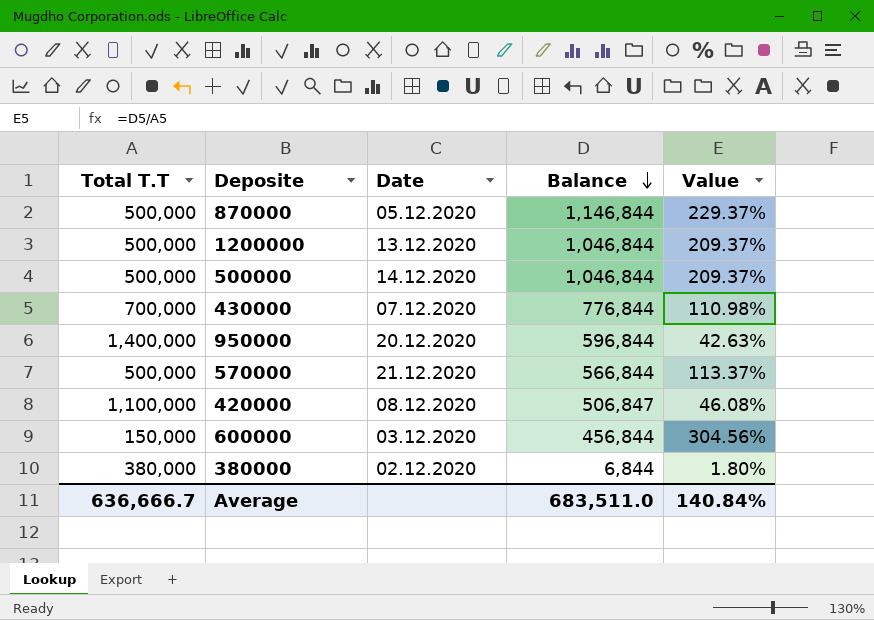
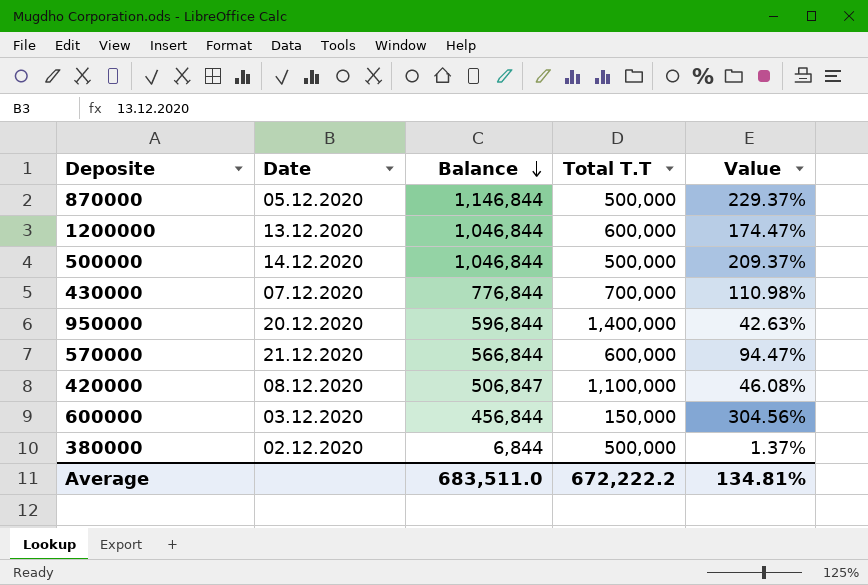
column Total T.T | position: 1 -> 4
1200000 | Total T.T: 500,000 -> 600,000
1200000 | Value: 209.37% -> 174.47%
570000 | Total T.T: 500,000 -> 600,000
570000 | Value: 113.37% -> 94.47%
380000 | Total T.T: 380,000 -> 500,000
380000 | Value: 1.80% -> 1.37%
Average | Total T.T: 636,666.7 -> 672,222.2
Average | Value: 140.84% -> 134.81%

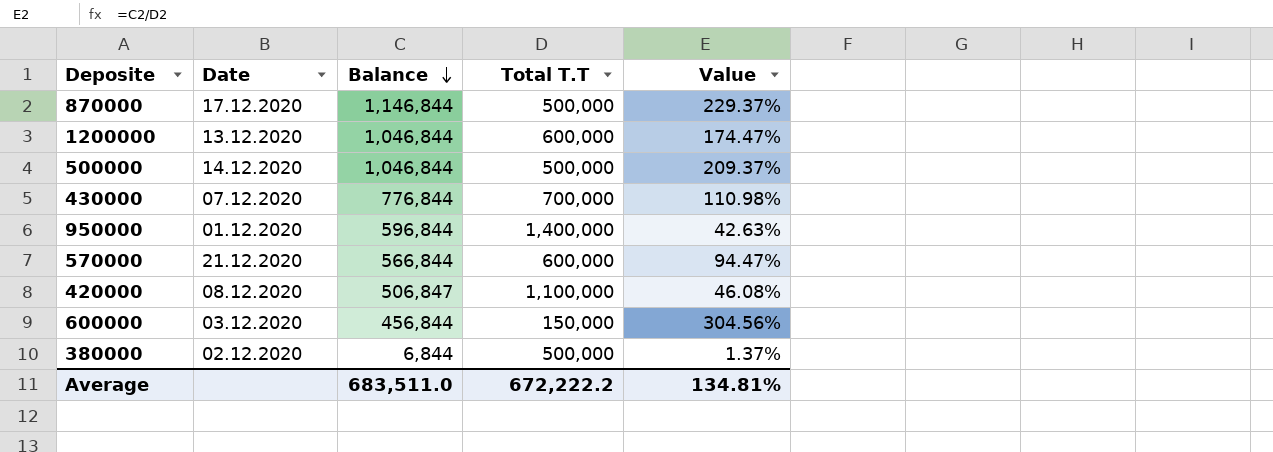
870000 | Date: 05.12.2020 -> 17.12.2020
950000 | Date: 20.12.2020 -> 01.12.2020

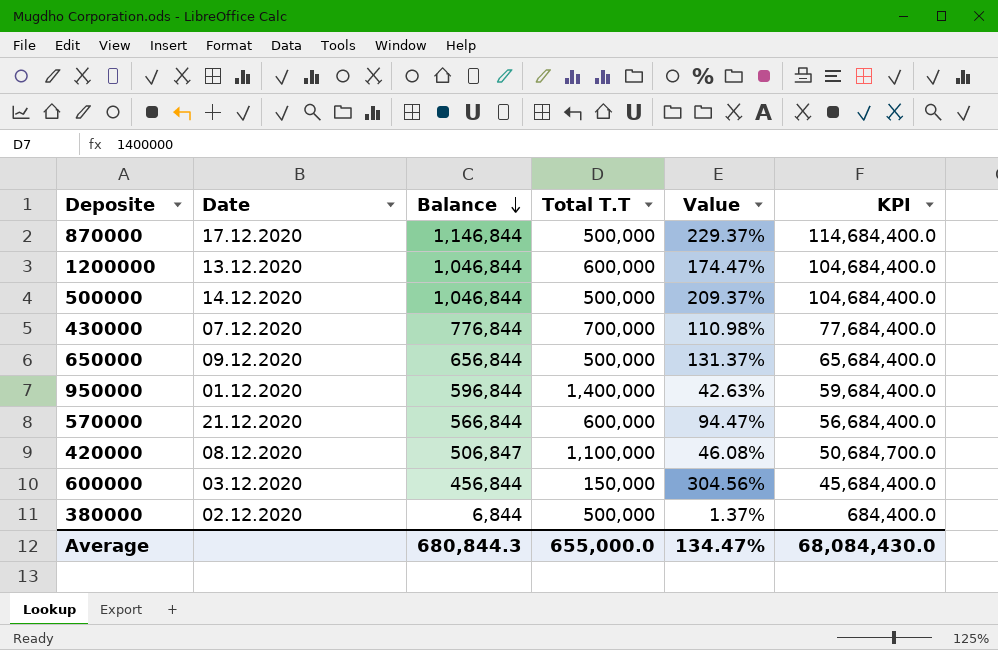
column KPI | formula: none -> [Balance] * 100
row 650000: none -> 09.12.2020 | 656,844 | 500,000 | 131.37% | 65,684,400.0
Average | Balance: 683,511.0 -> 680,844.3
Average | Total T.T: 672,222.2 -> 655,000.0
Average | Value: 134.81% -> 134.47%

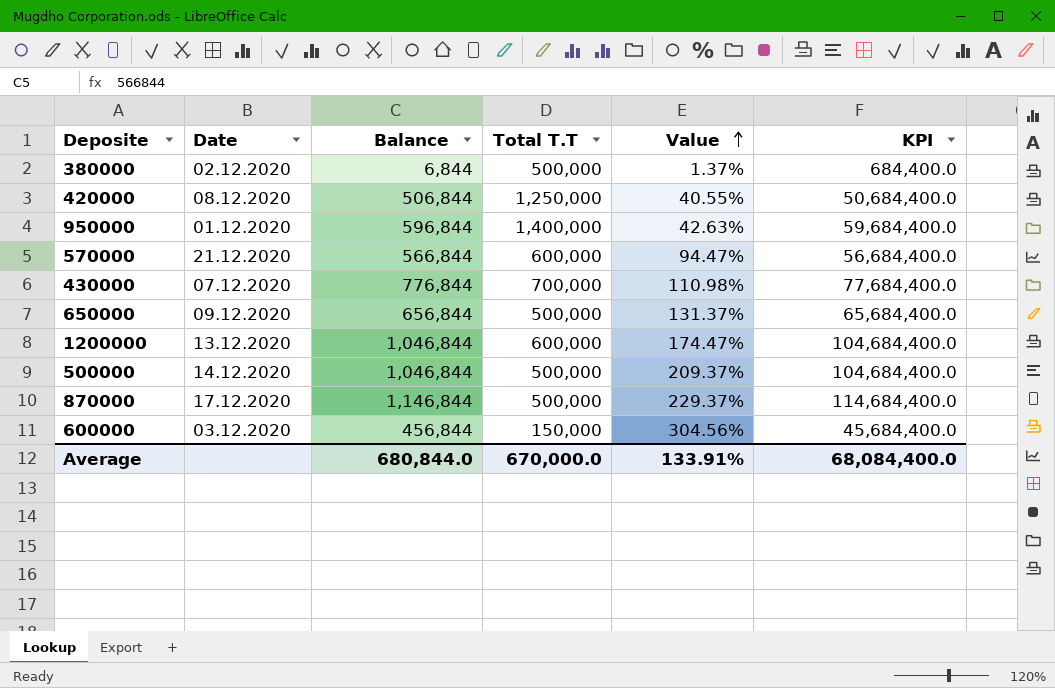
row order: Balance descending -> Value ascending
420000 | Balance: 506,847 -> 506,844
420000 | Total T.T: 1,100,000 -> 1,250,000
420000 | Value: 46.08% -> 40.55%
420000 | KPI: 50,684,700.0 -> 50,684,400.0
Average | Balance: 680,844.3 -> 680,844.0
Average | Total T.T: 655,000.0 -> 670,000.0
Average | Value: 134.47% -> 133.91%
Average | KPI: 68,084,430.0 -> 68,084,400.0

